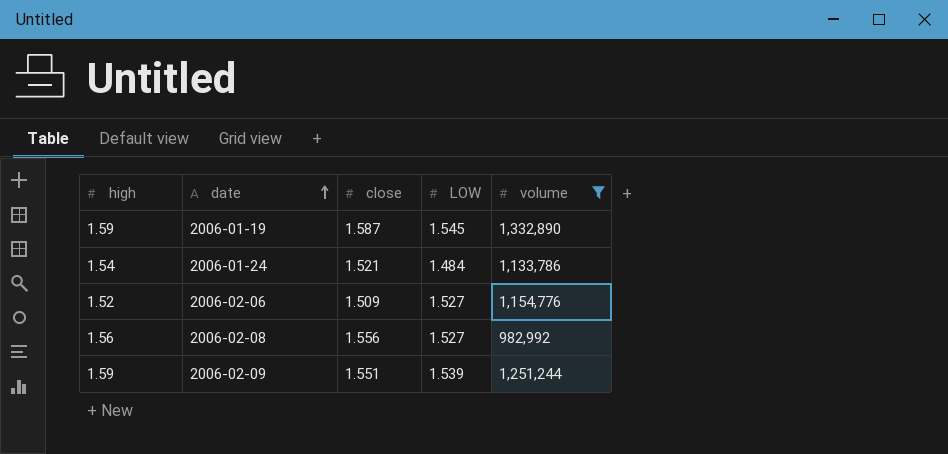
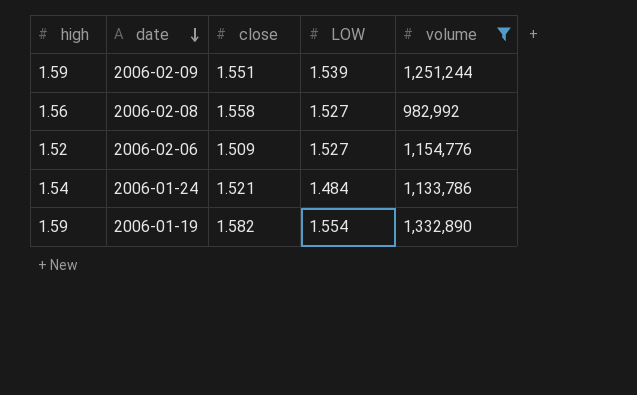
row order: date ascending -> date descending
2006-02-08 | close: 1.556 -> 1.558
2006-01-19 | close: 1.587 -> 1.582
2006-01-19 | LOW: 1.545 -> 1.554

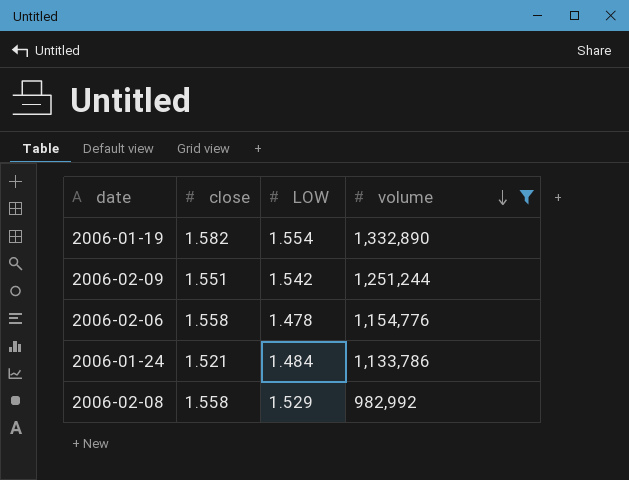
row order: date descending -> volume descending
column high | position: 1 -> none
2006-02-09 | LOW: 1.539 -> 1.542
2006-02-06 | close: 1.509 -> 1.558
2006-02-06 | LOW: 1.527 -> 1.478
2006-02-08 | LOW: 1.527 -> 1.529

